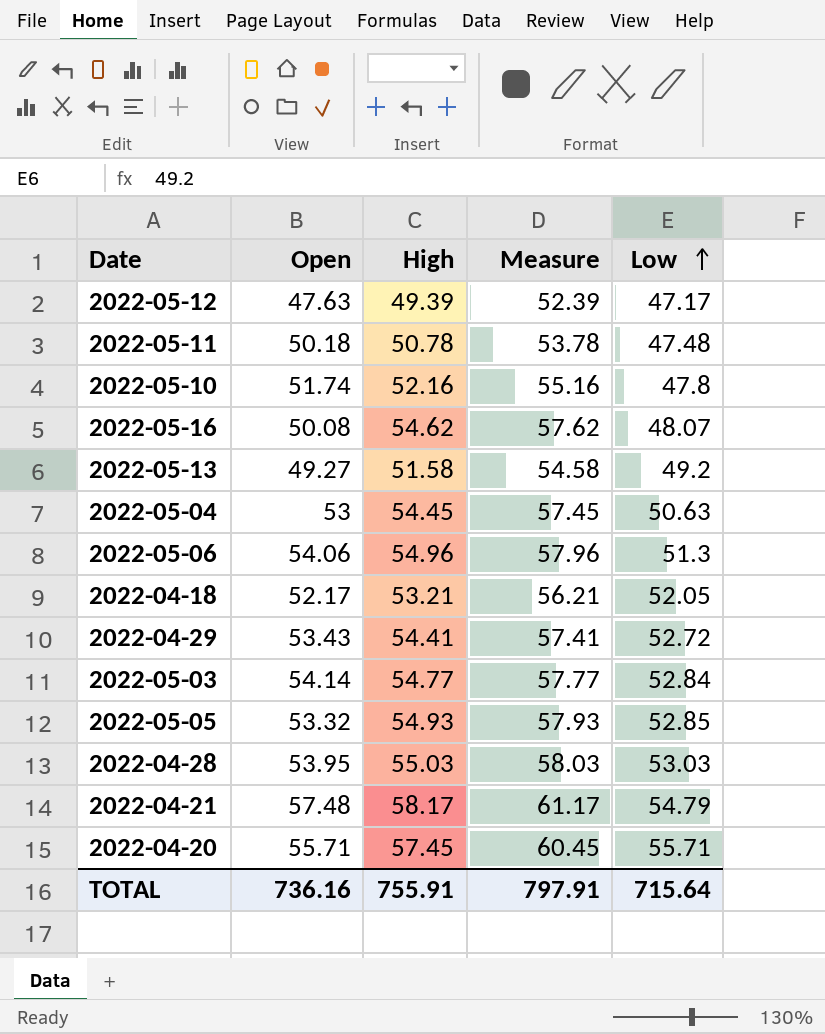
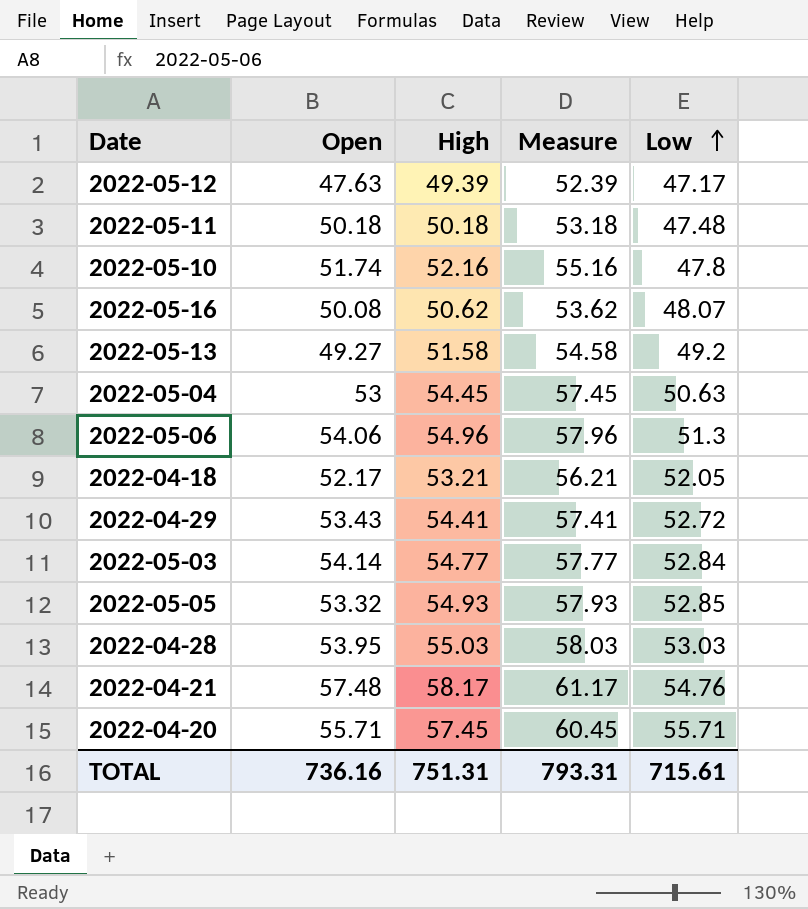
2022-05-11 | High: 50.78 -> 50.18
2022-05-11 | Measure: 53.78 -> 53.18
2022-05-16 | High: 54.62 -> 50.62
2022-05-16 | Measure: 57.62 -> 53.62
2022-04-21 | Low: 54.79 -> 54.76
TOTAL | High: 755.91 -> 751.31
TOTAL | Measure: 797.91 -> 793.31
TOTAL | Low: 715.64 -> 715.61

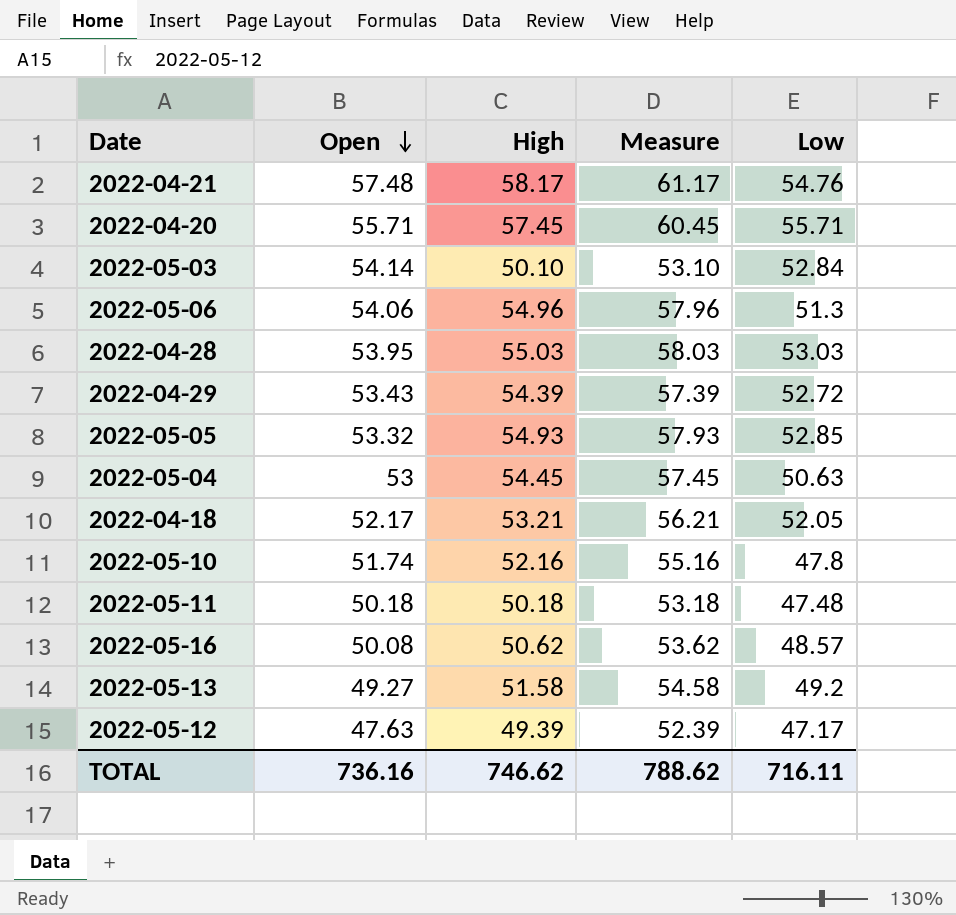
row order: Low ascending -> Open descending
2022-05-03 | High: 54.77 -> 50.10
2022-05-03 | Measure: 57.77 -> 53.10
2022-04-29 | High: 54.41 -> 54.39
2022-04-29 | Measure: 57.41 -> 57.39
2022-05-16 | Low: 48.07 -> 48.57
TOTAL | High: 751.31 -> 746.62
TOTAL | Measure: 793.31 -> 788.62
TOTAL | Low: 715.61 -> 716.11

